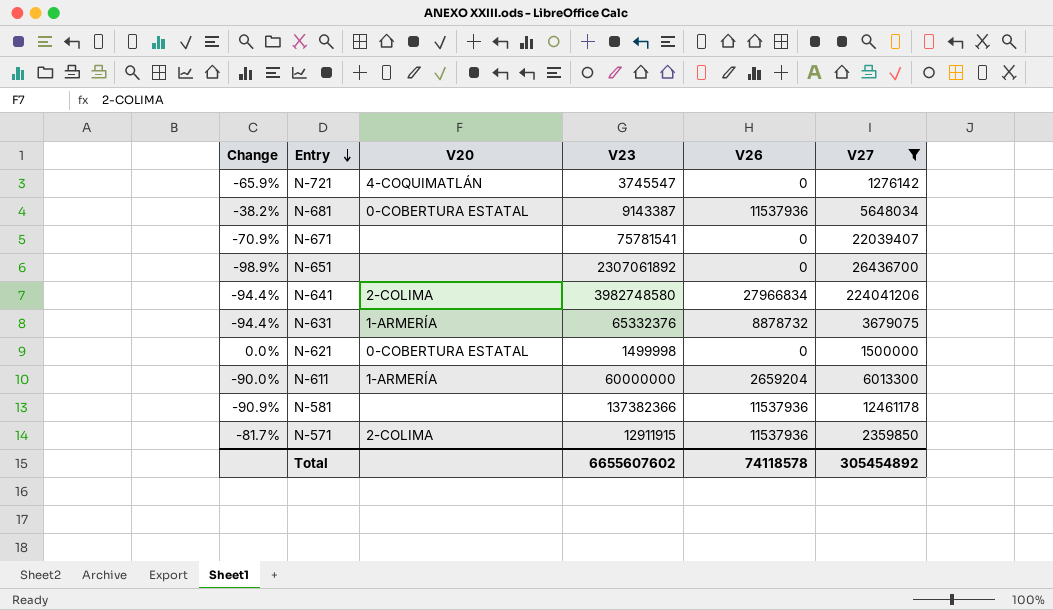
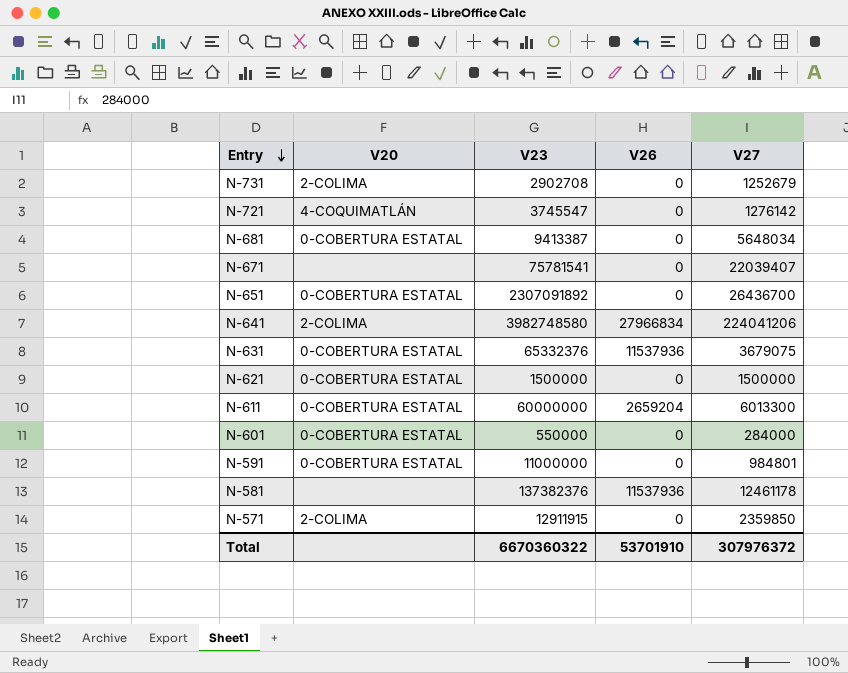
filter: V27 >= 1276142 -> none
column Change | formula: ([V27] - [V23]) / [V23] -> none
N-681 | V23: 9143387 -> 9413387
N-681 | V26: 11537936 -> 0
N-651 | V20: none -> 0-COBERTURA ESTATAL
N-651 | V23: 2307061892 -> 2307091892
N-631 | V20: 1-ARMERÍA -> 0-COBERTURA ESTATAL
N-631 | V26: 8878732 -> 11537936
N-621 | V23: 1499998 -> 1500000
N-611 | V20: 1-ARMERÍA -> 0-COBERTURA ESTATAL
N-581 | V23: 137382366 -> 137382376
N-571 | V26: 11537936 -> 0
Total | V23: 6655607602 -> 6670360322
Total | V26: 74118578 -> 53701910
Total | V27: 305454892 -> 307976372

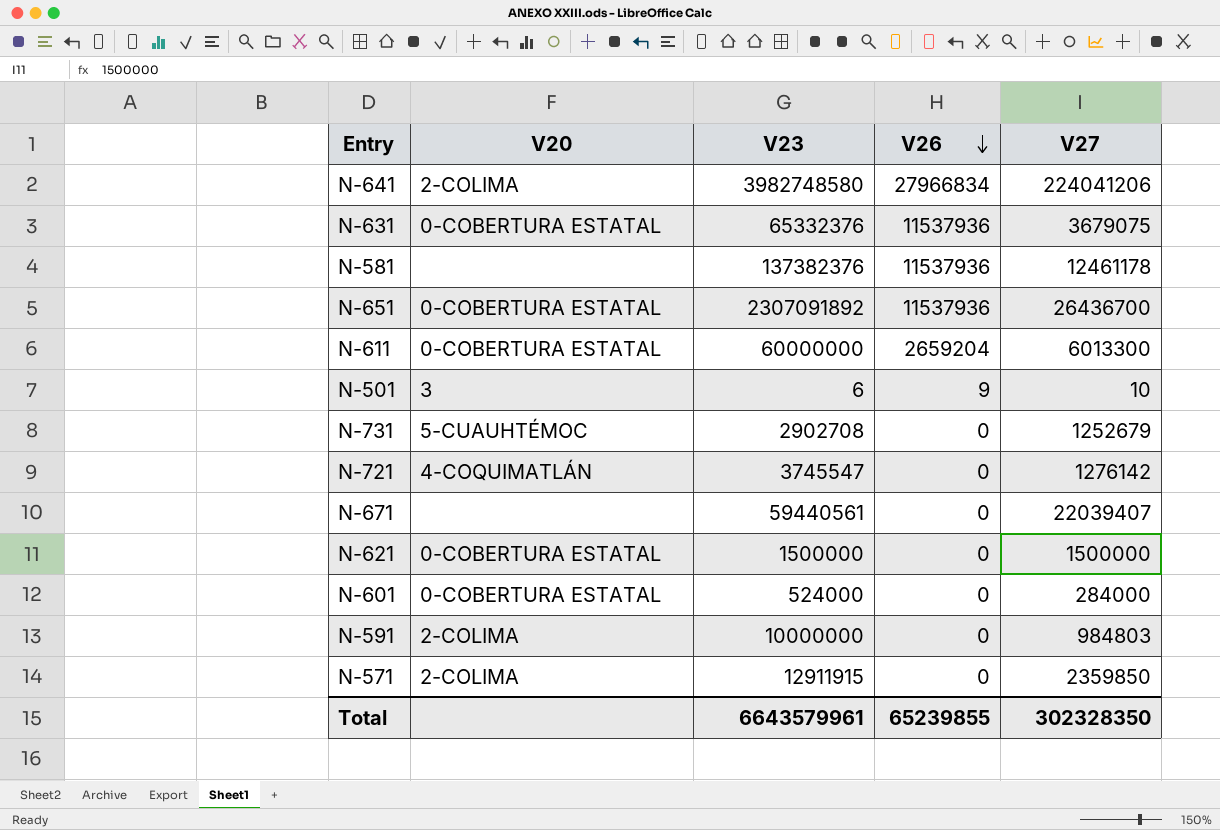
row order: Entry descending -> V26 descending
row N-681: 0-COBERTURA ESTATAL | 9413387 | 0 | 5648034 -> none
N-651 | V26: 0 -> 11537936
row N-501: none -> 3 | 6 | 9 | 10
N-731 | V20: 2-COLIMA -> 5-CUAUHTÉMOC
N-671 | V23: 75781541 -> 59440561
N-601 | V23: 550000 -> 524000
N-591 | V20: 0-COBERTURA ESTATAL -> 2-COLIMA
N-591 | V23: 11000000 -> 10000000
N-591 | V27: 984801 -> 984803
Total | V23: 6670360322 -> 6643579961
Total | V26: 53701910 -> 65239855
Total | V27: 307976372 -> 302328350

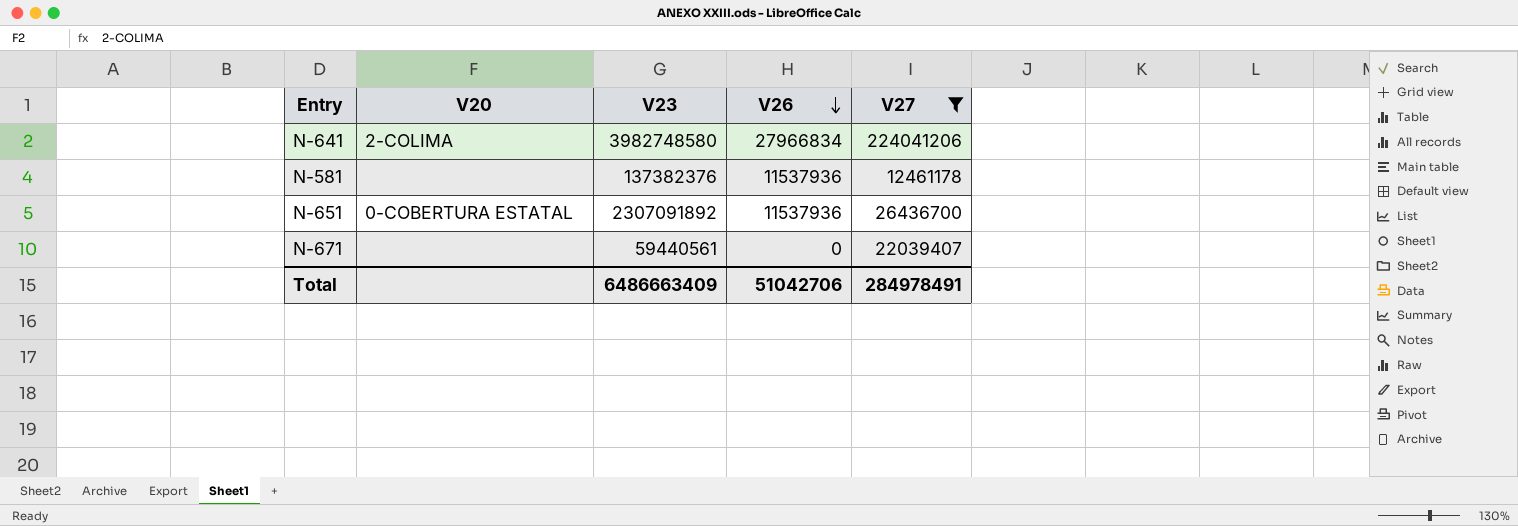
filter: none -> V27 >= 12461178
Total | V23: 6643579961 -> 6486663409
Total | V26: 65239855 -> 51042706
Total | V27: 302328350 -> 284978491

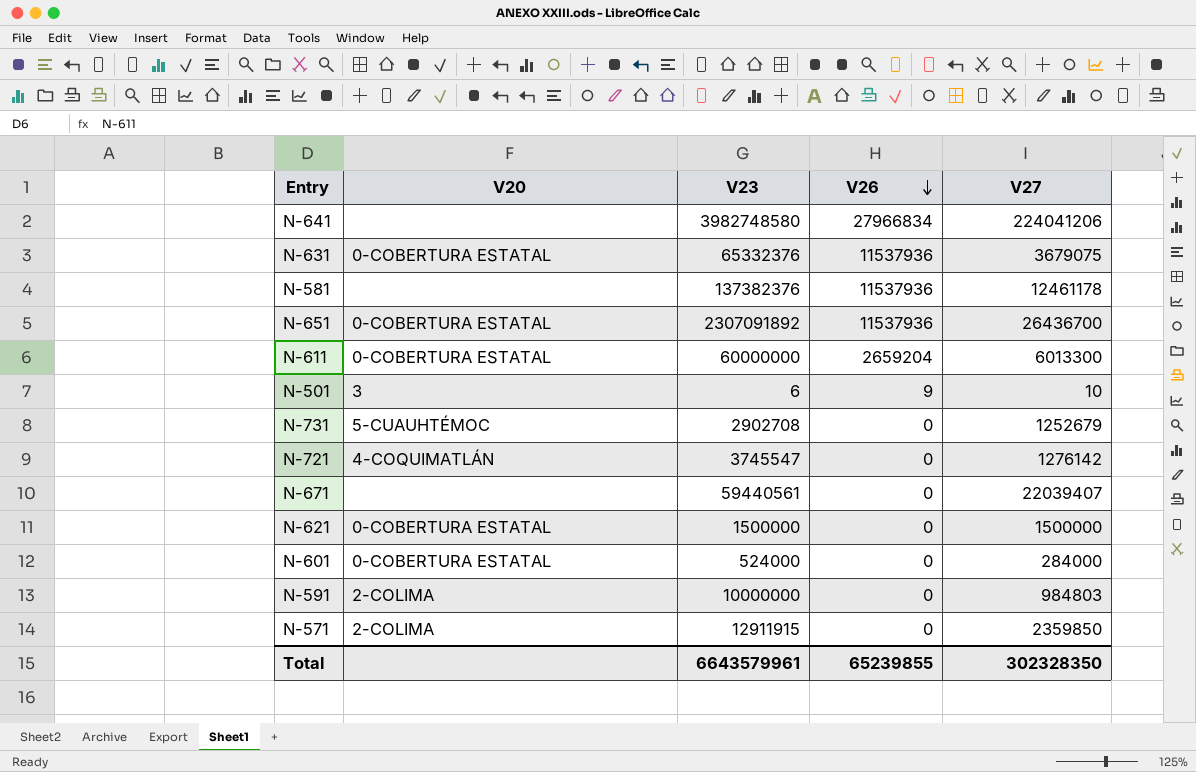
filter: V27 >= 12461178 -> none
N-641 | V20: 2-COLIMA -> none
Total | V23: 6486663409 -> 6643579961
Total | V26: 51042706 -> 65239855
Total | V27: 284978491 -> 302328350

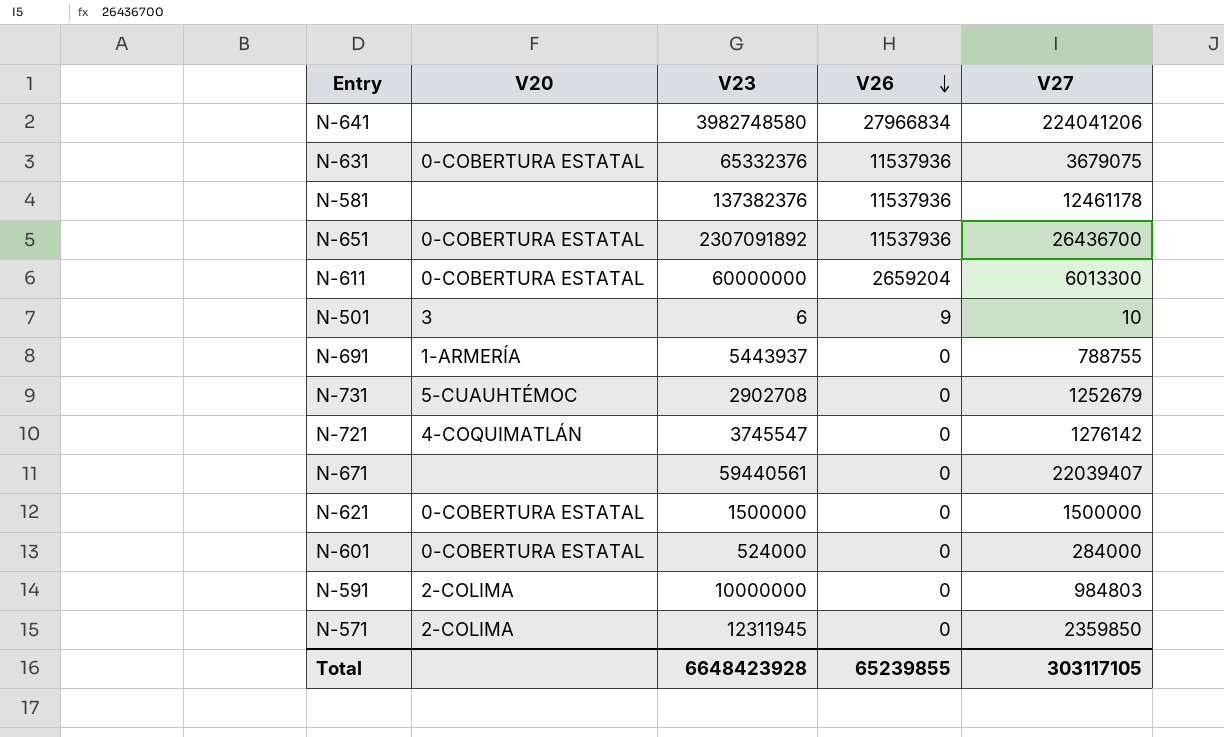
row N-691: none -> 1-ARMERÍA | 5443937 | 0 | 788755
N-571 | V23: 12911915 -> 12311945
Total | V23: 6643579961 -> 6648423928
Total | V27: 302328350 -> 303117105

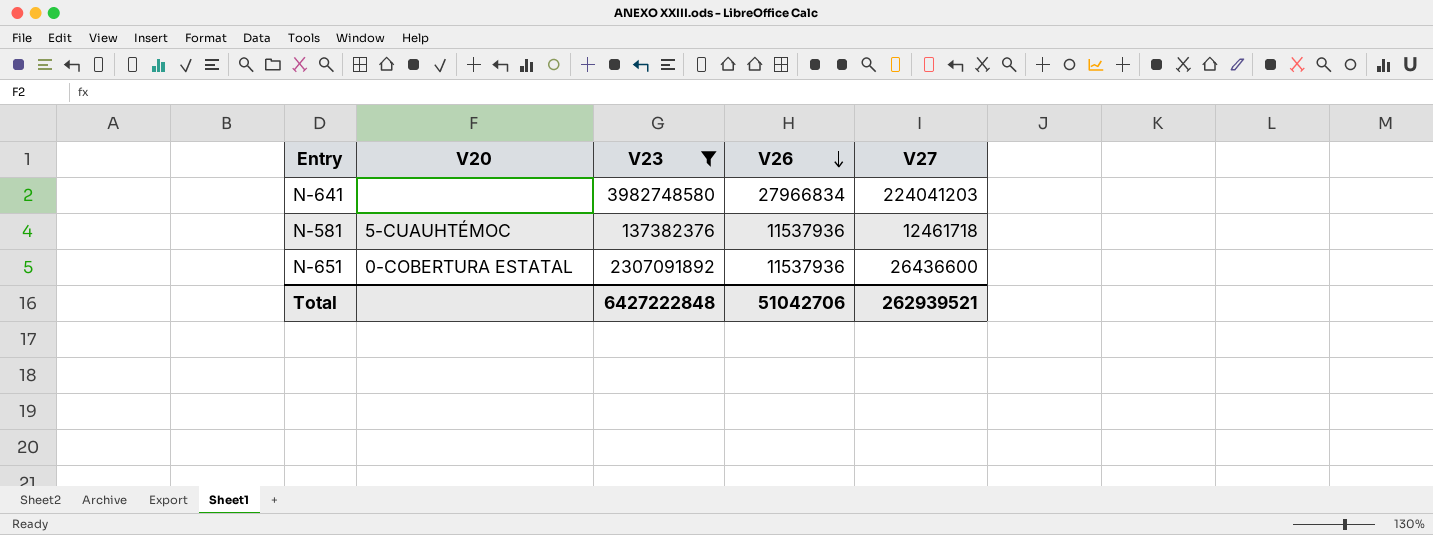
filter: none -> V23 >= 137382376
N-641 | V27: 224041206 -> 224041203
N-581 | V20: none -> 5-CUAUHTÉMOC
N-581 | V27: 12461178 -> 12461718
N-651 | V27: 26436700 -> 26436600
Total | V23: 6648423928 -> 6427222848
Total | V26: 65239855 -> 51042706
Total | V27: 303117105 -> 262939521

